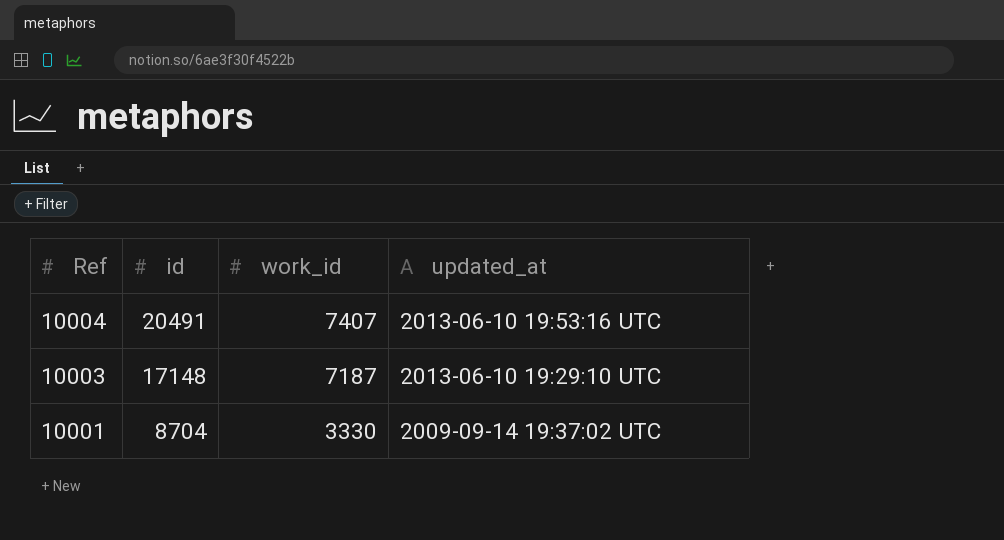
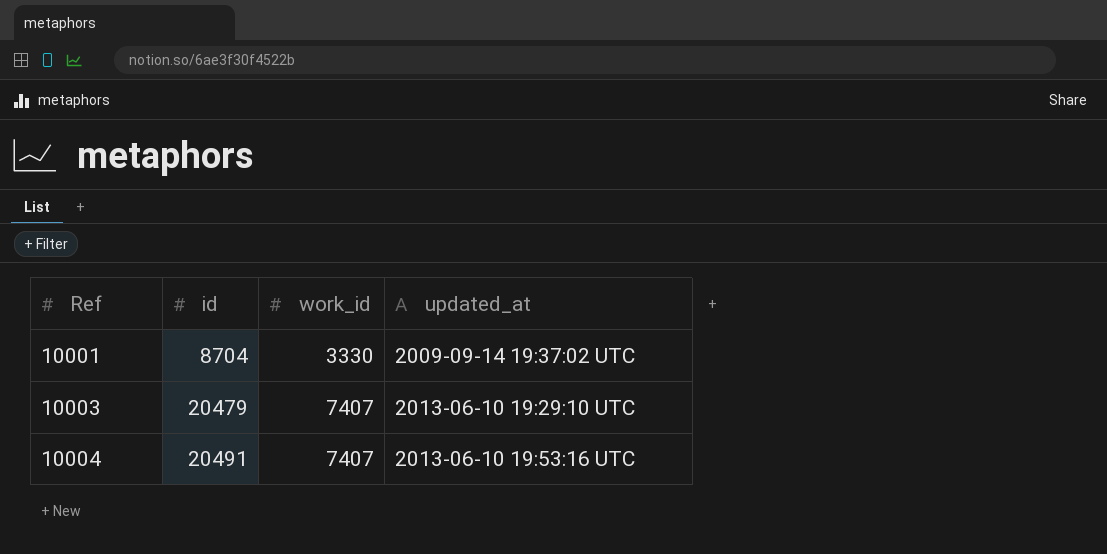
row order: Ref descending -> Ref ascending
10003 | id: 17148 -> 20479
10003 | work_id: 7187 -> 7407

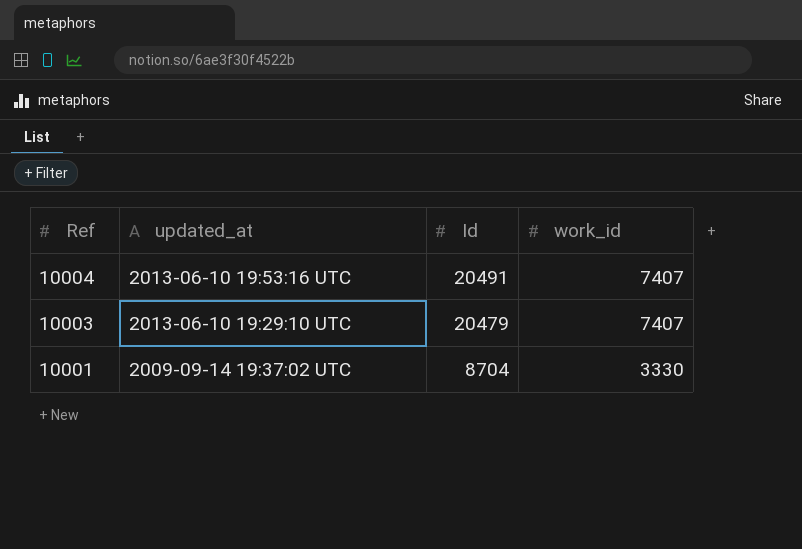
row order: Ref ascending -> Ref descending
column updated_at | position: 4 -> 2
column name: id -> Id

